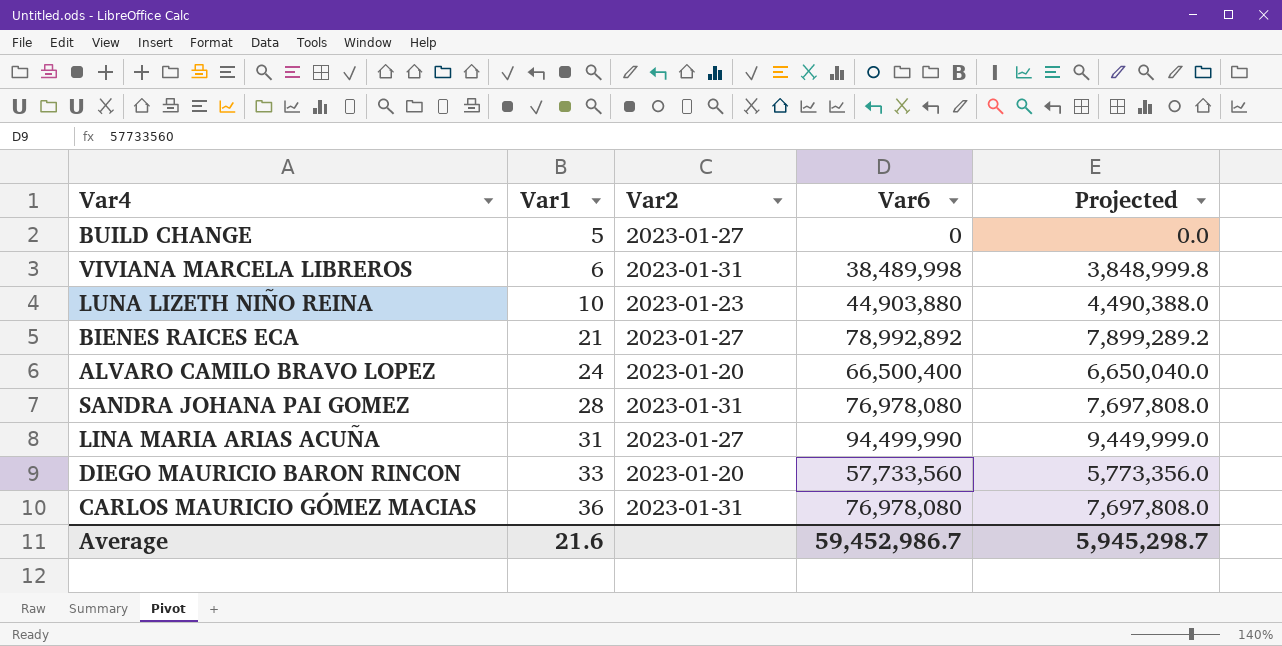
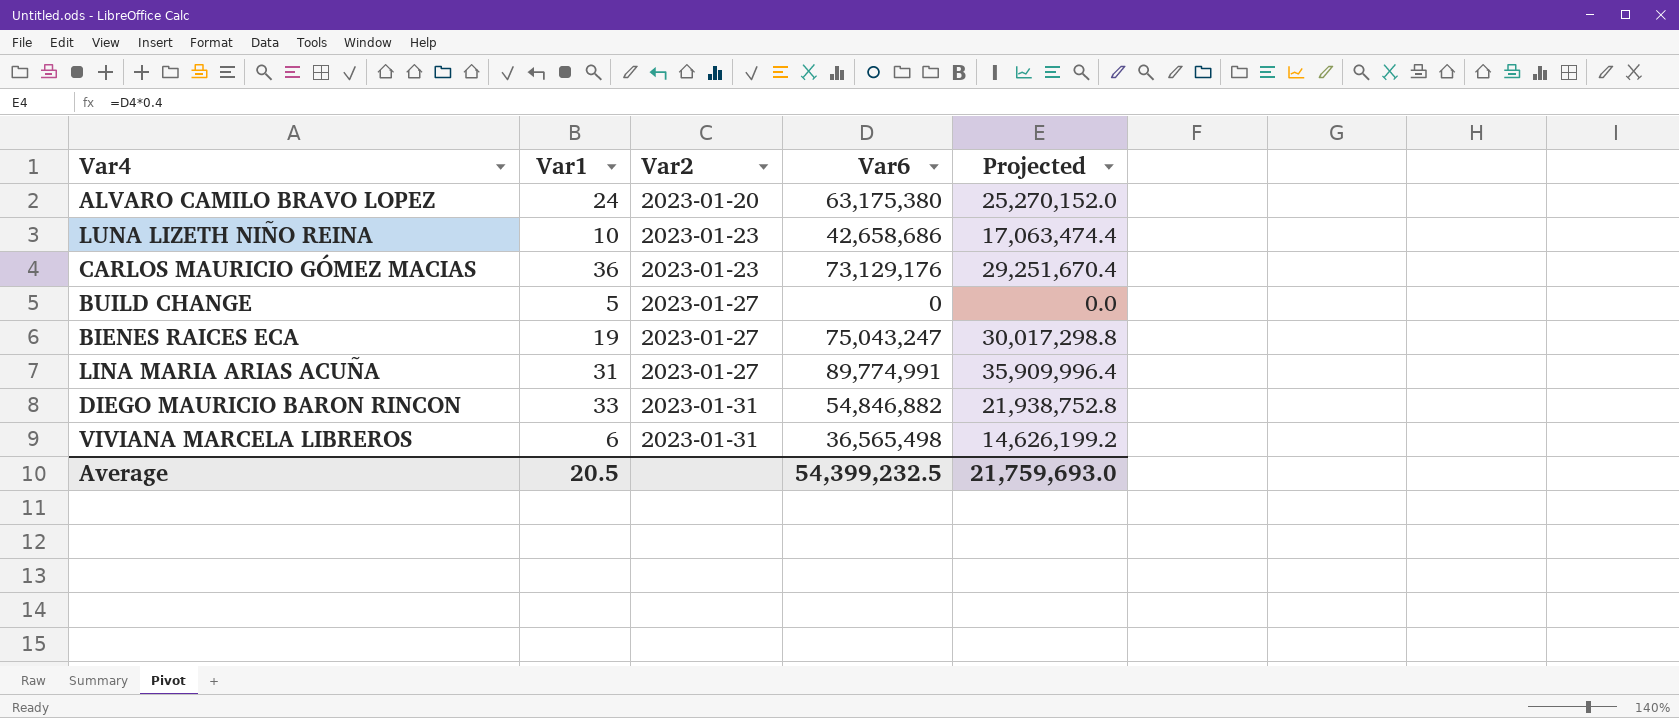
row order: Var1 ascending -> Var2 ascending
column Projected | formula: [Var6] * 0.1 -> [Var6] * 0.4
row SANDRA JOHANA PAI GOMEZ: 28 | 2023-01-31 | 76,978,080 | 7,697,808.0 -> none
ALVARO CAMILO BRAVO LOPEZ | Var6: 66,500,400 -> 63,175,380
LUNA LIZETH NIÑO REINA | Var6: 44,903,880 -> 42,658,686
CARLOS MAURICIO GÓMEZ MACIAS | Var2: 2023-01-31 -> 2023-01-23
CARLOS MAURICIO GÓMEZ MACIAS | Var6: 76,978,080 -> 73,129,176
BIENES RAICES ECA | Var1: 21 -> 19
BIENES RAICES ECA | Var6: 78,992,892 -> 75,043,247
LINA MARIA ARIAS ACUÑA | Var6: 94,499,990 -> 89,774,991
DIEGO MAURICIO BARON RINCON | Var2: 2023-01-20 -> 2023-01-31
DIEGO MAURICIO BARON RINCON | Var6: 57,733,560 -> 54,846,882
VIVIANA MARCELA LIBREROS | Var6: 38,489,998 -> 36,565,498
Average | Var1: 21.6 -> 20.5
Average | Var6: 59,452,986.7 -> 54,399,232.5
Average | Projected: 5,945,298.7 -> 21,759,693.0

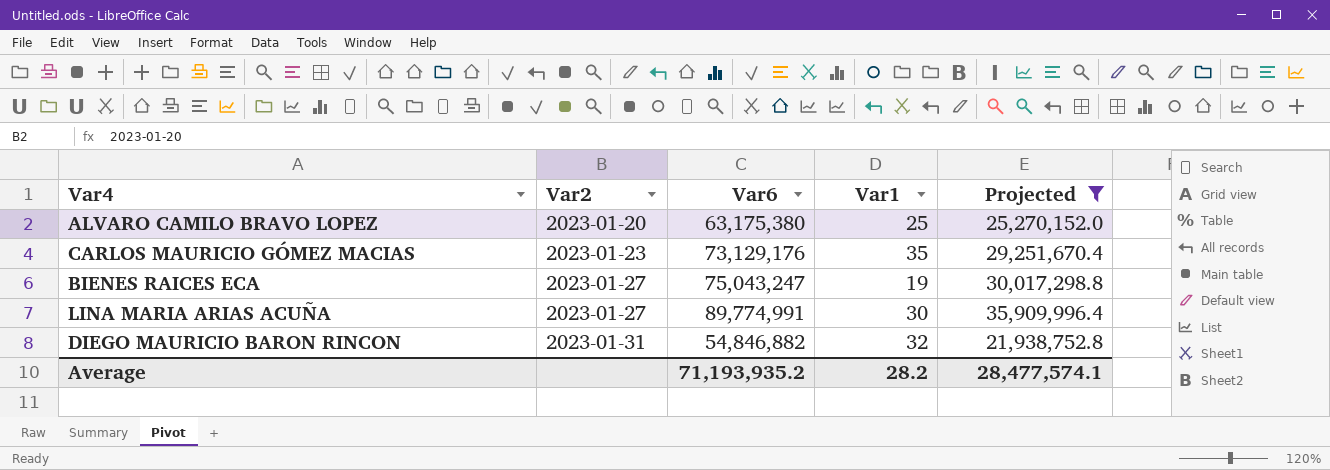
filter: none -> Projected >= 21,938,752.8
column Var1 | position: 2 -> 4
ALVARO CAMILO BRAVO LOPEZ | Var1: 24 -> 25
CARLOS MAURICIO GÓMEZ MACIAS | Var1: 36 -> 35
LINA MARIA ARIAS ACUÑA | Var1: 31 -> 30
DIEGO MAURICIO BARON RINCON | Var1: 33 -> 32
Average | Var6: 54,399,232.5 -> 71,193,935.2
Average | Var1: 20.5 -> 28.2
Average | Projected: 21,759,693.0 -> 28,477,574.1

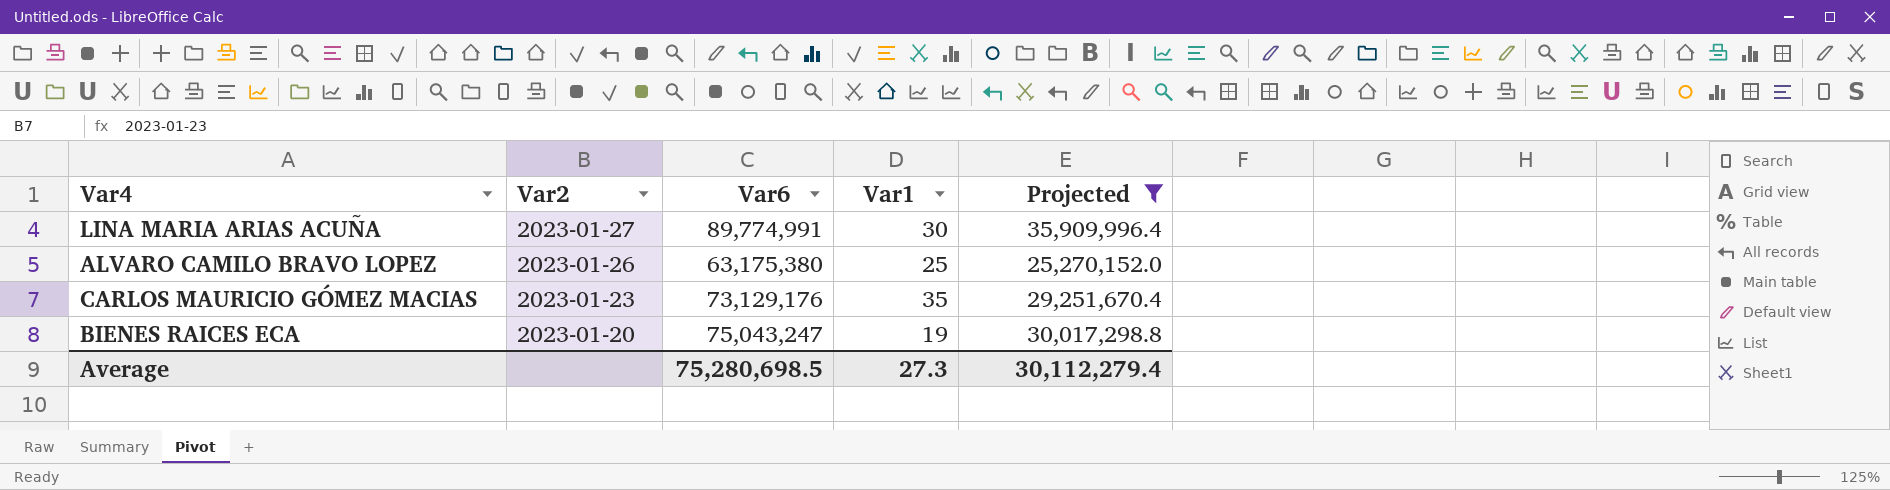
row order: Var2 ascending -> Var2 descending
row DIEGO MAURICIO BARON RINCON: 2023-01-31 | 54,846,882 | 32 | 21,938,752.8 -> none
ALVARO CAMILO BRAVO LOPEZ | Var2: 2023-01-20 -> 2023-01-26
BIENES RAICES ECA | Var2: 2023-01-27 -> 2023-01-20
Average | Var6: 71,193,935.2 -> 75,280,698.5
Average | Var1: 28.2 -> 27.3
Average | Projected: 28,477,574.1 -> 30,112,279.4

